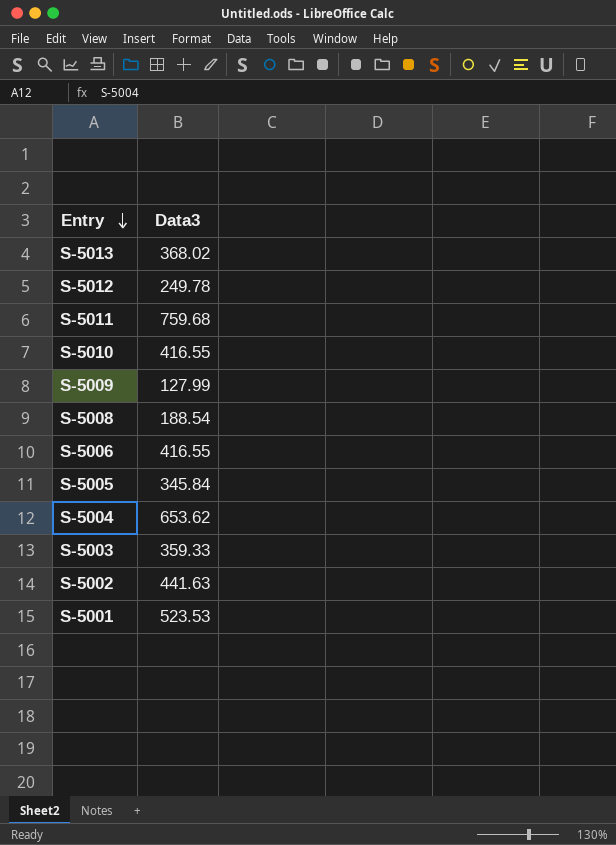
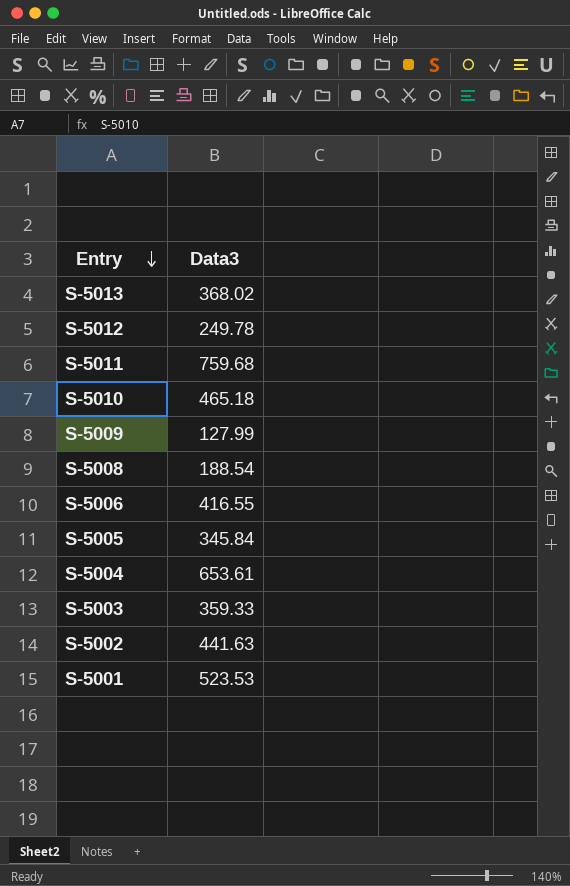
S-5010 | Data3: 416.55 -> 465.18
S-5004 | Data3: 653.62 -> 653.61

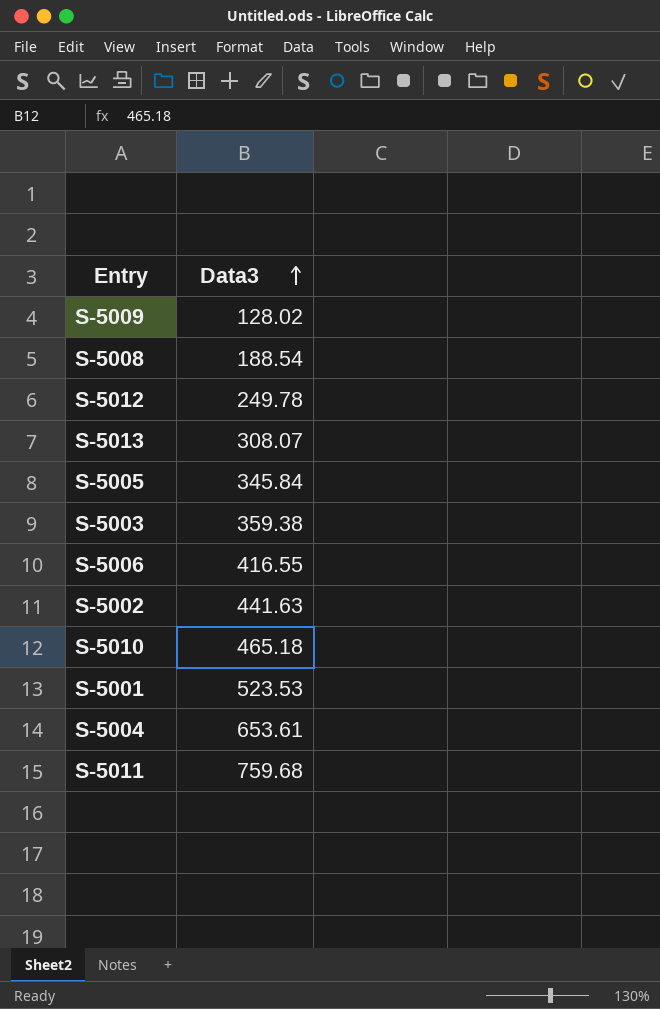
row order: Entry descending -> Data3 ascending
S-5009 | Data3: 127.99 -> 128.02
S-5013 | Data3: 368.02 -> 308.07
S-5003 | Data3: 359.33 -> 359.38

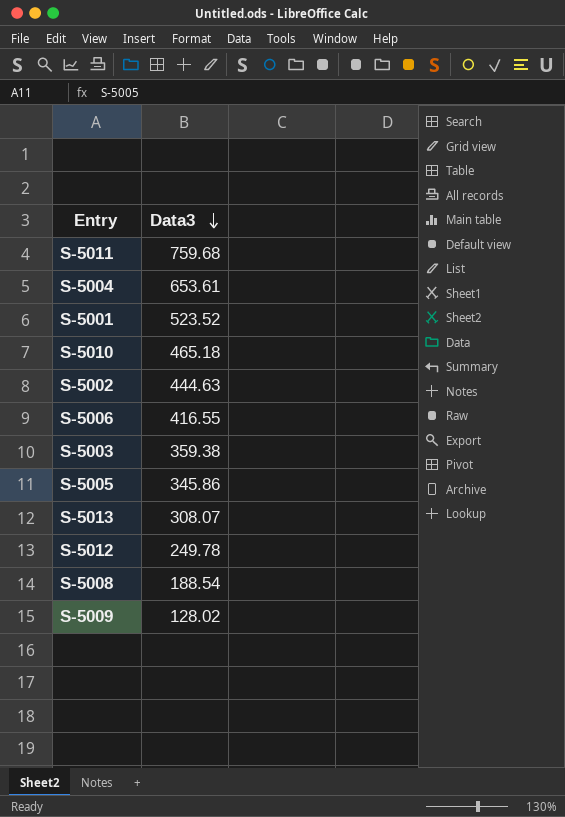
row order: Data3 ascending -> Data3 descending
S-5001 | Data3: 523.53 -> 523.52
S-5002 | Data3: 441.63 -> 444.63
S-5005 | Data3: 345.84 -> 345.86

